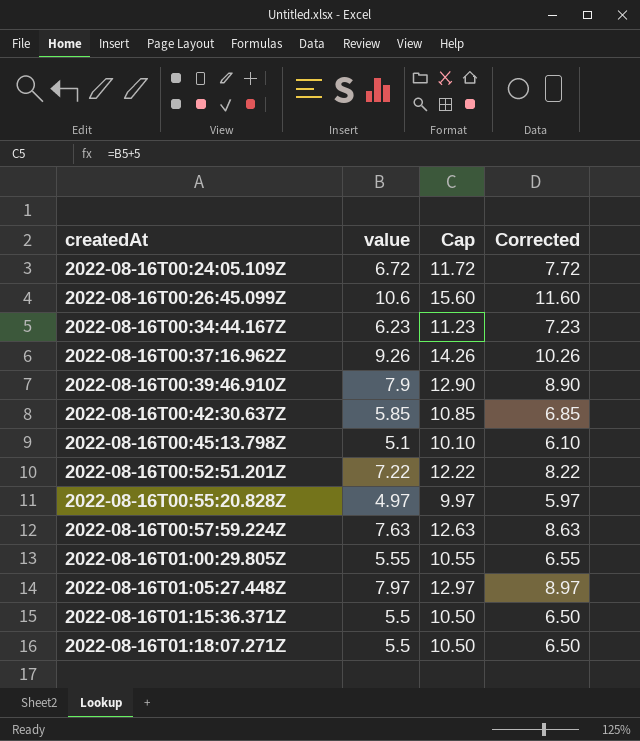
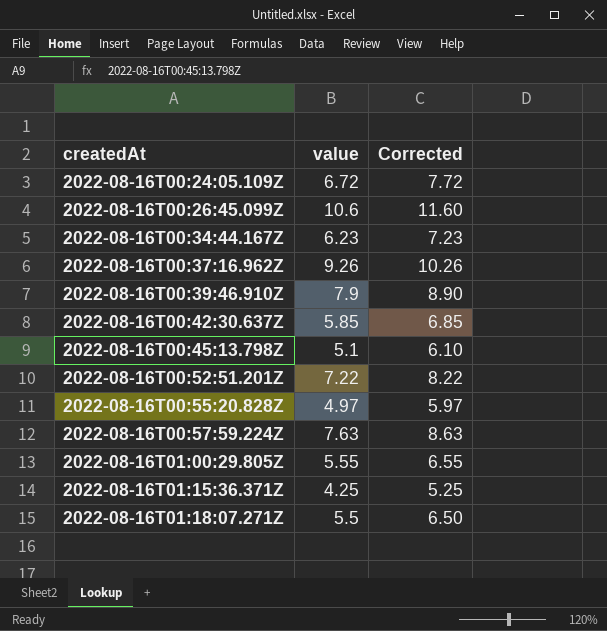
column Cap | formula: [value] + 5 -> none
row 2022-08-16T01:05:27.448Z: 7.97 | 12.97 | 8.97 -> none
2022-08-16T01:15:36.371Z | value: 5.5 -> 4.25
2022-08-16T01:15:36.371Z | Corrected: 6.50 -> 5.25

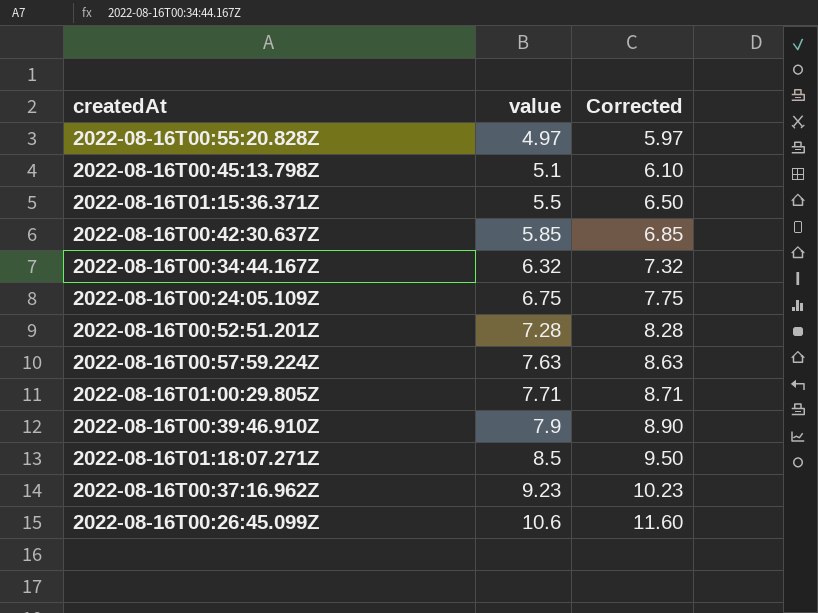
row order: createdAt ascending -> value ascending
2022-08-16T01:15:36.371Z | value: 4.25 -> 5.5
2022-08-16T01:15:36.371Z | Corrected: 5.25 -> 6.50
2022-08-16T00:34:44.167Z | value: 6.23 -> 6.32
2022-08-16T00:34:44.167Z | Corrected: 7.23 -> 7.32
2022-08-16T00:24:05.109Z | value: 6.72 -> 6.75
2022-08-16T00:24:05.109Z | Corrected: 7.72 -> 7.75
2022-08-16T00:52:51.201Z | value: 7.22 -> 7.28
2022-08-16T00:52:51.201Z | Corrected: 8.22 -> 8.28
2022-08-16T01:00:29.805Z | value: 5.55 -> 7.71
2022-08-16T01:00:29.805Z | Corrected: 6.55 -> 8.71
2022-08-16T01:18:07.271Z | value: 5.5 -> 8.5
2022-08-16T01:18:07.271Z | Corrected: 6.50 -> 9.50
2022-08-16T00:37:16.962Z | value: 9.26 -> 9.23
2022-08-16T00:37:16.962Z | Corrected: 10.26 -> 10.23

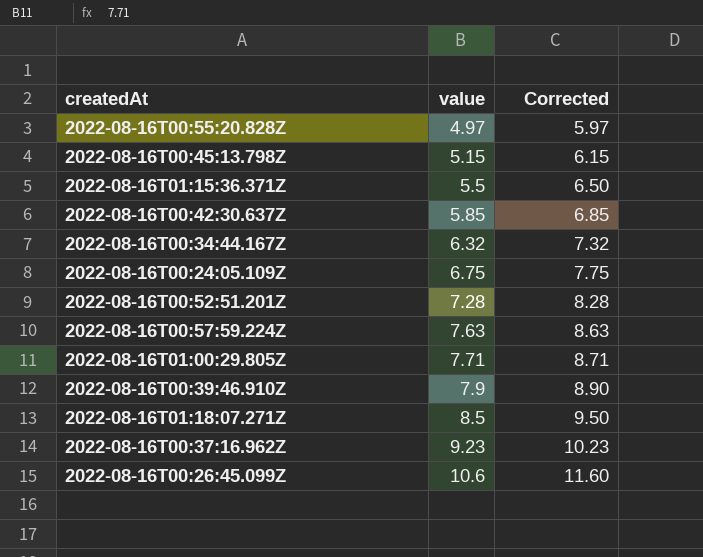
2022-08-16T00:45:13.798Z | value: 5.1 -> 5.15
2022-08-16T00:45:13.798Z | Corrected: 6.10 -> 6.15

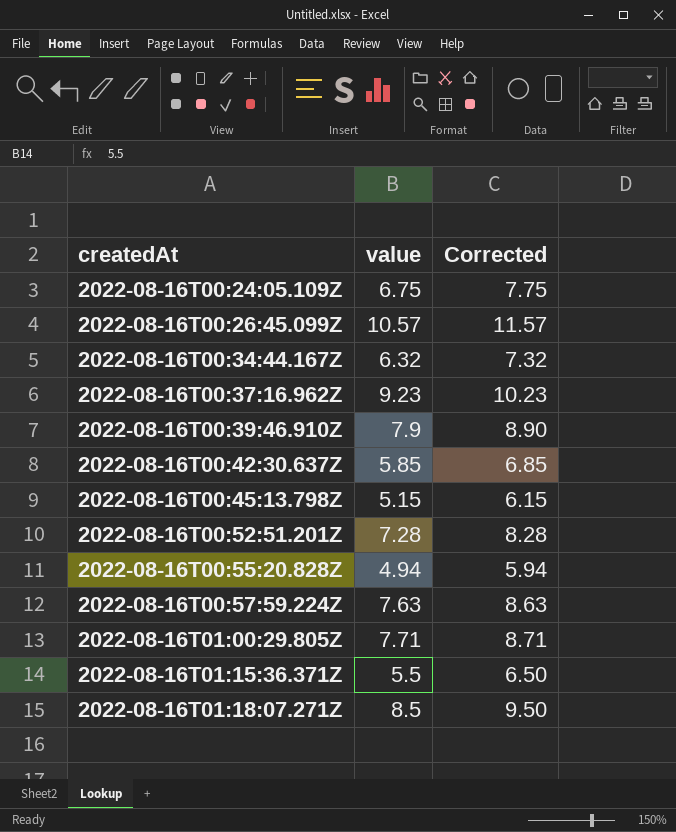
row order: value ascending -> createdAt ascending
2022-08-16T00:26:45.099Z | value: 10.6 -> 10.57
2022-08-16T00:26:45.099Z | Corrected: 11.60 -> 11.57
2022-08-16T00:55:20.828Z | value: 4.97 -> 4.94
2022-08-16T00:55:20.828Z | Corrected: 5.97 -> 5.94

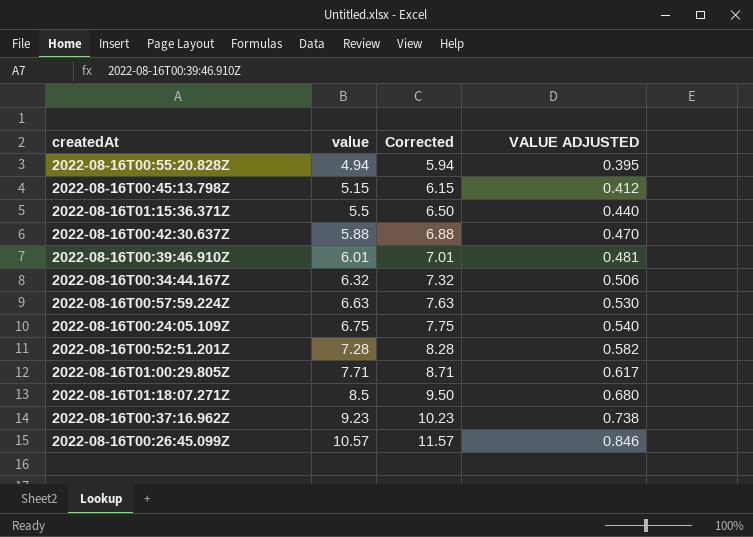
row order: createdAt ascending -> value ascending
column VALUE ADJUSTED | formula: none -> [value] * 0.08
2022-08-16T00:42:30.637Z | value: 5.85 -> 5.88
2022-08-16T00:42:30.637Z | Corrected: 6.85 -> 6.88
2022-08-16T00:39:46.910Z | value: 7.9 -> 6.01
2022-08-16T00:39:46.910Z | Corrected: 8.90 -> 7.01
2022-08-16T00:57:59.224Z | value: 7.63 -> 6.63
2022-08-16T00:57:59.224Z | Corrected: 8.63 -> 7.63

